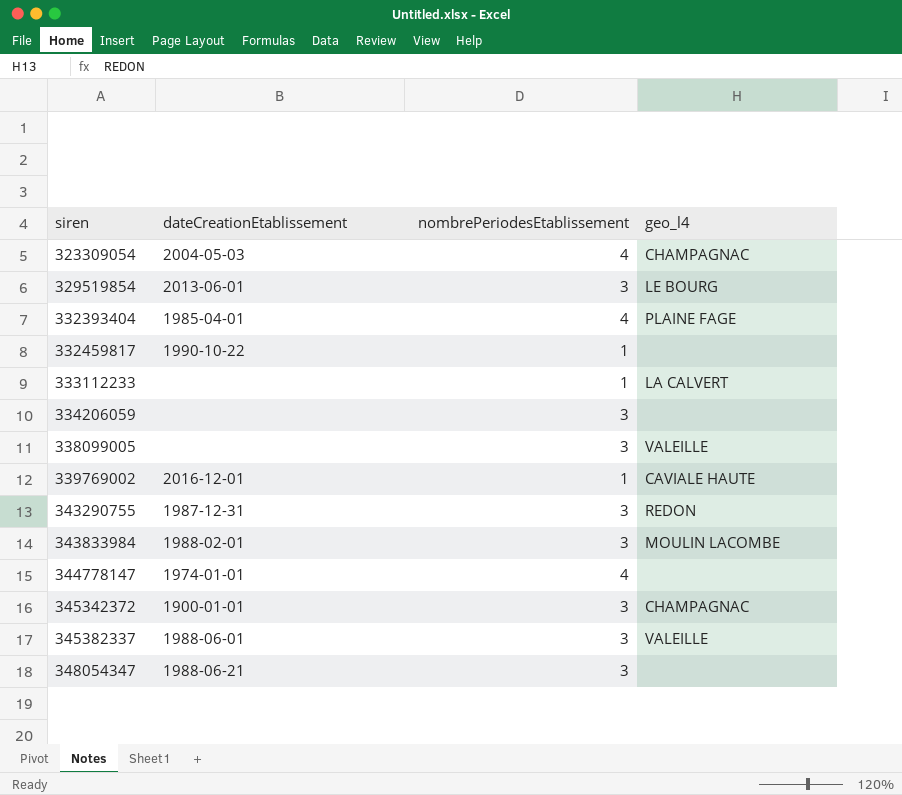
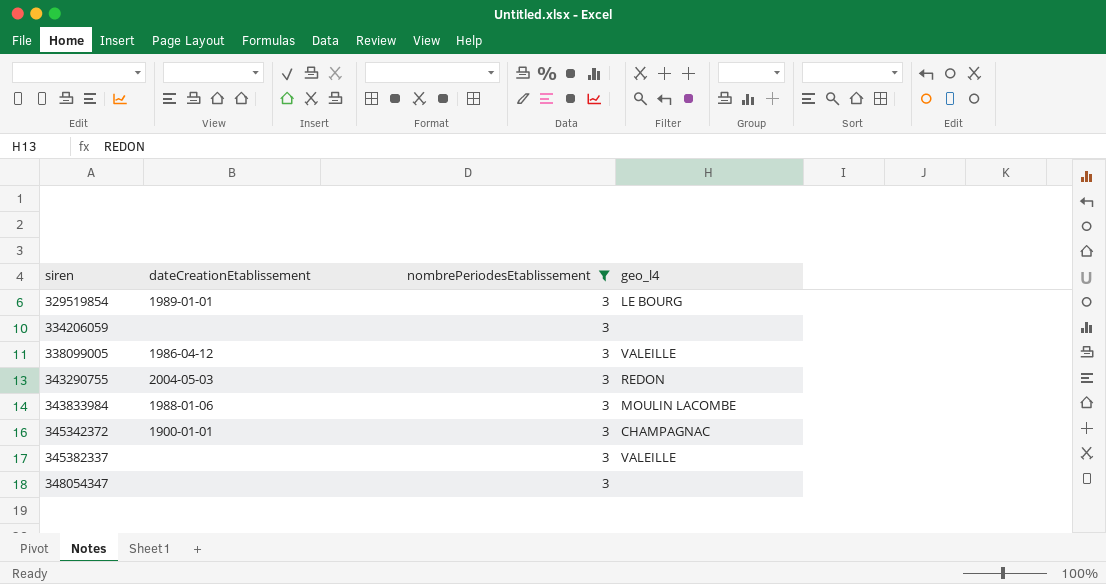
filter: none -> nombrePeriodesEtablissement = 3
329519854 | dateCreationEtablissement: 2013-06-01 -> 1989-01-01
338099005 | dateCreationEtablissement: none -> 1986-04-12
343290755 | dateCreationEtablissement: 1987-12-31 -> 2004-05-03
343833984 | dateCreationEtablissement: 1988-02-01 -> 1988-01-06
345382337 | dateCreationEtablissement: 1988-06-01 -> none
348054347 | dateCreationEtablissement: 1988-06-21 -> none

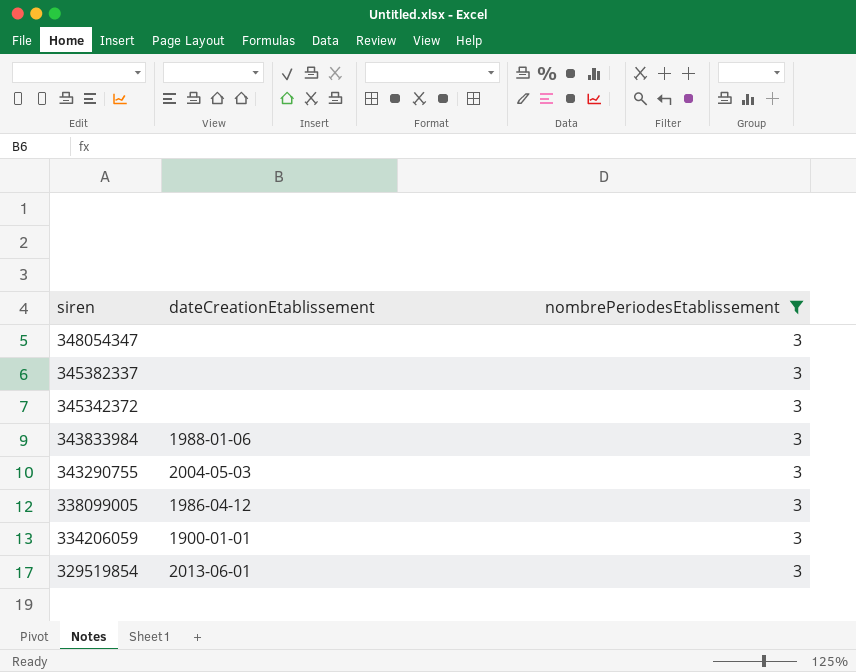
row order: siren ascending -> siren descending
column geo_l4 | position: 4 -> none
345342372 | dateCreationEtablissement: 1900-01-01 -> none
334206059 | dateCreationEtablissement: none -> 1900-01-01
329519854 | dateCreationEtablissement: 1989-01-01 -> 2013-06-01

